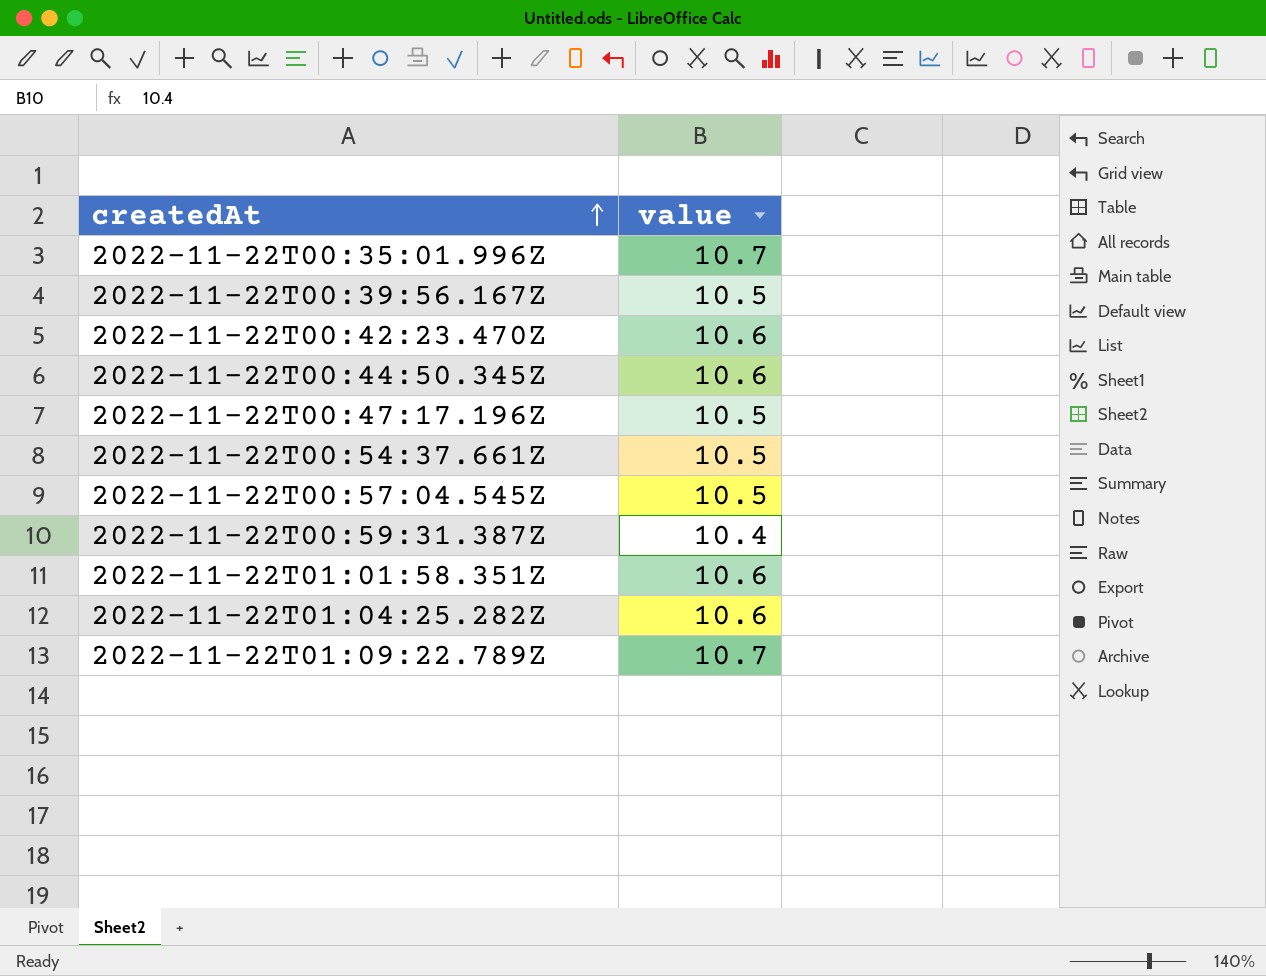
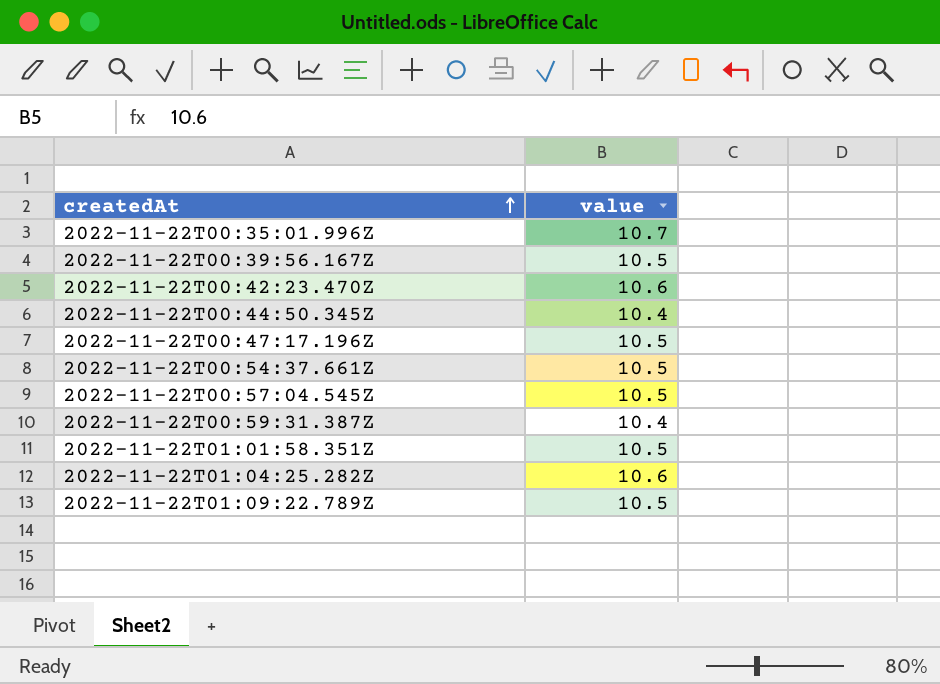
2022-11-22T00:44:50.345Z | value: 10.6 -> 10.4
2022-11-22T01:01:58.351Z | value: 10.6 -> 10.5
2022-11-22T01:09:22.789Z | value: 10.7 -> 10.5

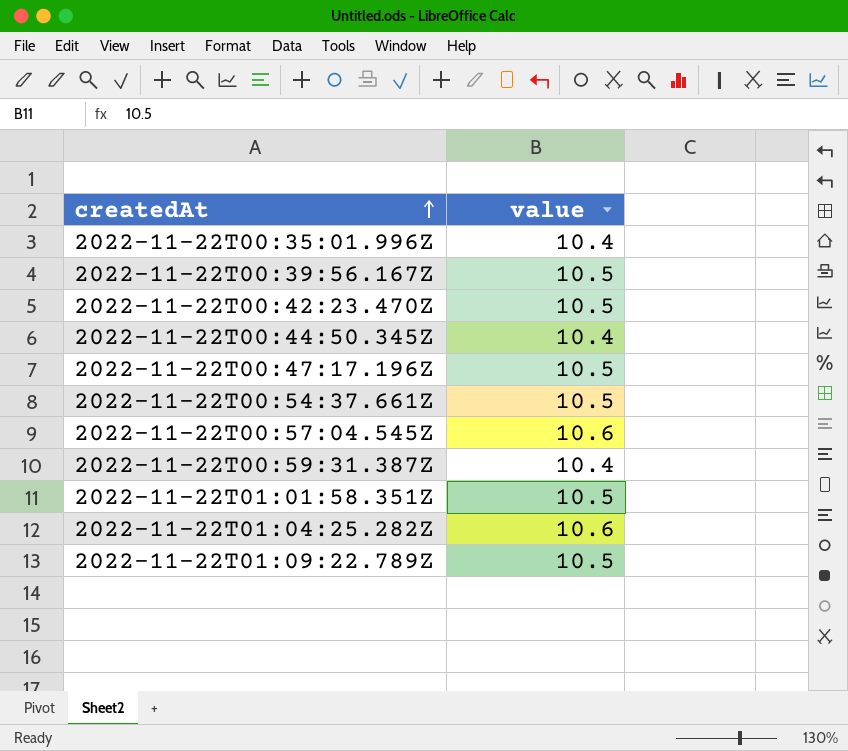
2022-11-22T00:35:01.996Z | value: 10.7 -> 10.4
2022-11-22T00:42:23.470Z | value: 10.6 -> 10.5
2022-11-22T00:57:04.545Z | value: 10.5 -> 10.6

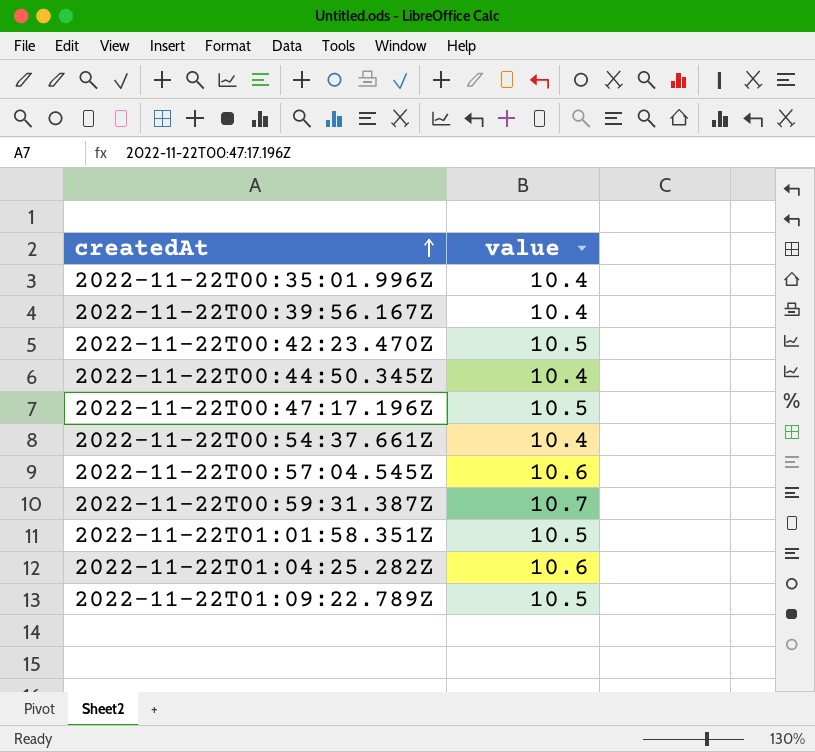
2022-11-22T00:39:56.167Z | value: 10.5 -> 10.4
2022-11-22T00:54:37.661Z | value: 10.5 -> 10.4
2022-11-22T00:59:31.387Z | value: 10.4 -> 10.7

